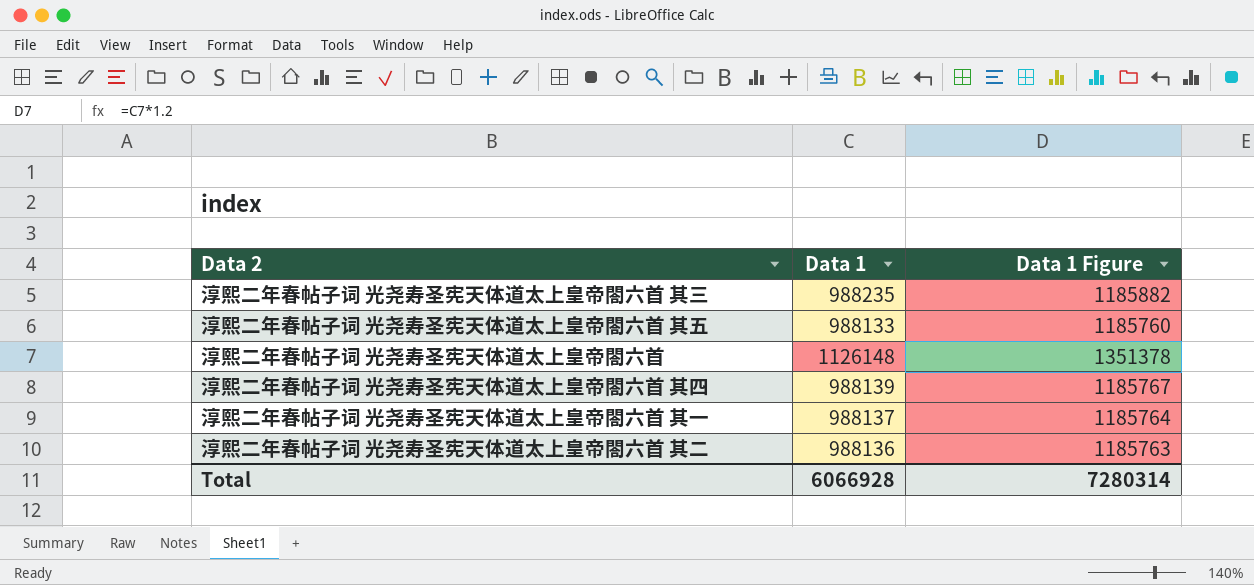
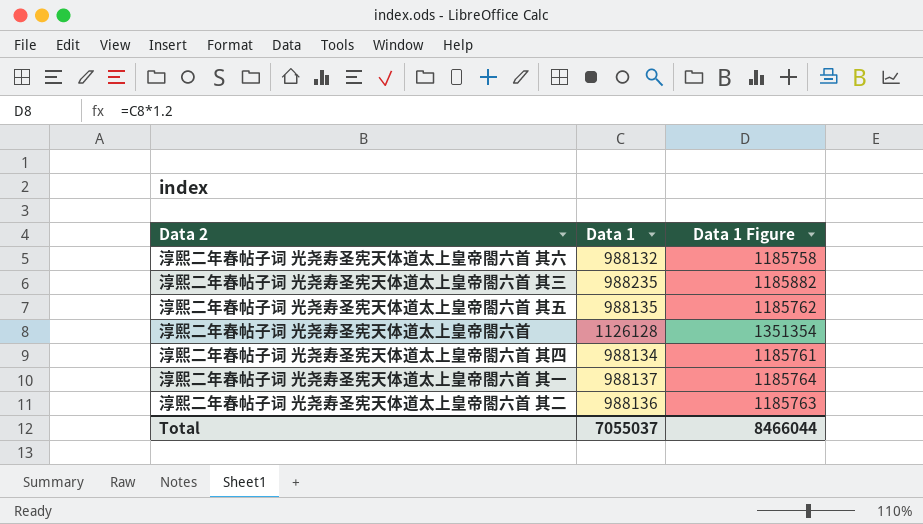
row 淳熙二年春帖子词 光尧寿圣宪天体道太上皇帝閤六首 其六: none -> 988132 | 1185758
淳熙二年春帖子词 光尧寿圣宪天体道太上皇帝閤六首 其五 | Data 1: 988133 -> 988135
淳熙二年春帖子词 光尧寿圣宪天体道太上皇帝閤六首 其五 | Data 1 Figure: 1185760 -> 1185762
淳熙二年春帖子词 光尧寿圣宪天体道太上皇帝閤六首 | Data 1: 1126148 -> 1126128
淳熙二年春帖子词 光尧寿圣宪天体道太上皇帝閤六首 | Data 1 Figure: 1351378 -> 1351354
淳熙二年春帖子词 光尧寿圣宪天体道太上皇帝閤六首 其四 | Data 1: 988139 -> 988134
淳熙二年春帖子词 光尧寿圣宪天体道太上皇帝閤六首 其四 | Data 1 Figure: 1185767 -> 1185761
Total | Data 1: 6066928 -> 7055037
Total | Data 1 Figure: 7280314 -> 8466044

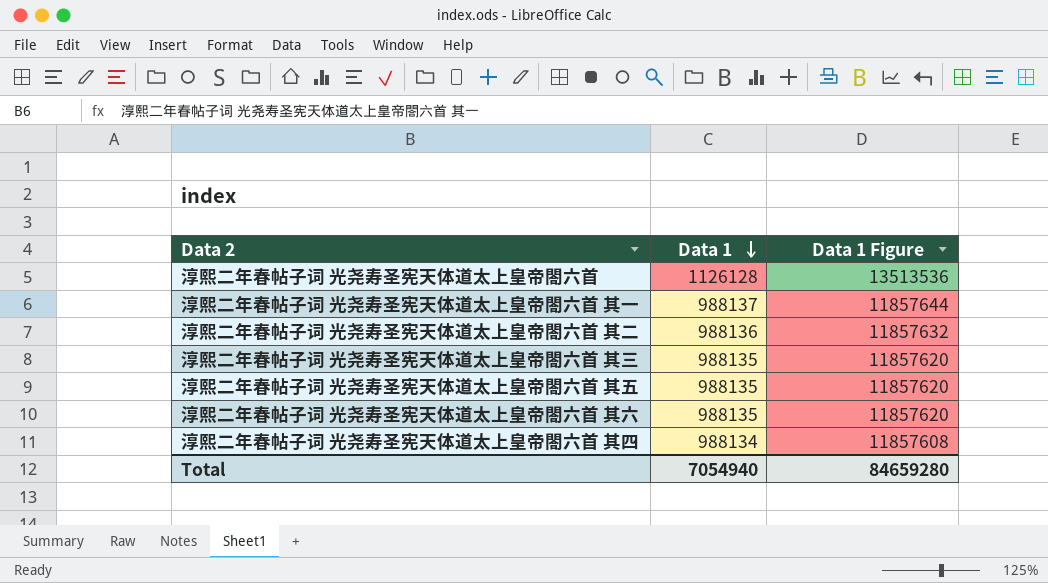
row order: none -> Data 1 descending
column Data 1 Figure | formula: [Data 1] * 1.2 -> [Data 1] * 12
淳熙二年春帖子词 光尧寿圣宪天体道太上皇帝閤六首 其三 | Data 1: 988235 -> 988135
淳熙二年春帖子词 光尧寿圣宪天体道太上皇帝閤六首 其六 | Data 1: 988132 -> 988135
Total | Data 1: 7055037 -> 7054940
Total | Data 1 Figure: 8466044 -> 84659280

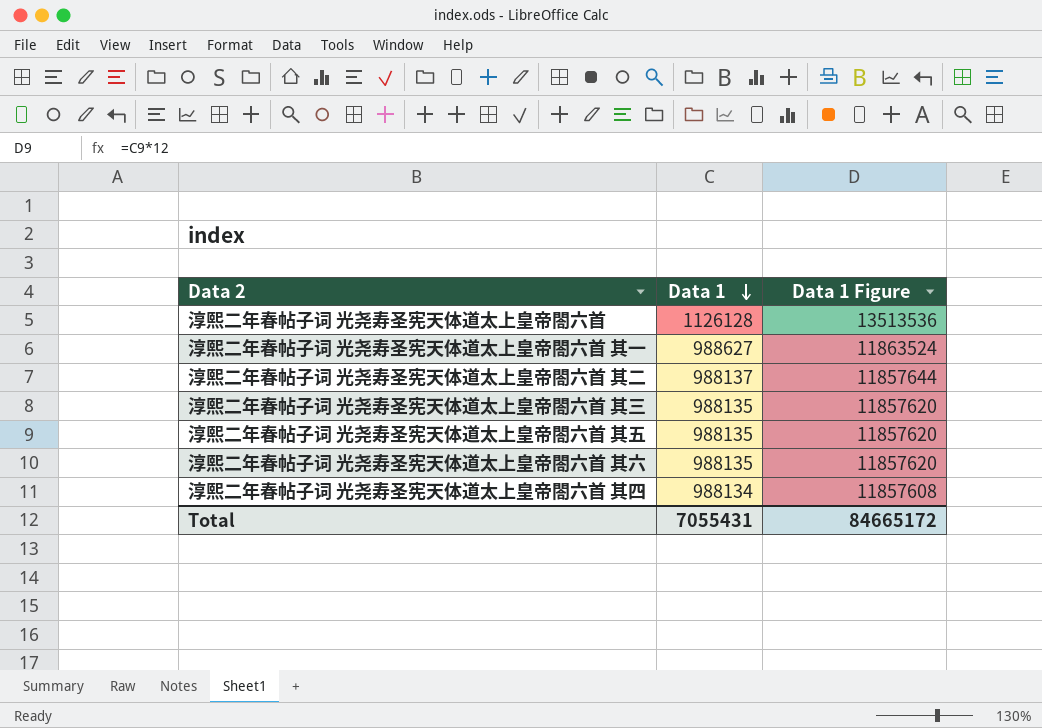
淳熙二年春帖子词 光尧寿圣宪天体道太上皇帝閤六首 其一 | Data 1: 988137 -> 988627
淳熙二年春帖子词 光尧寿圣宪天体道太上皇帝閤六首 其一 | Data 1 Figure: 11857644 -> 11863524
淳熙二年春帖子词 光尧寿圣宪天体道太上皇帝閤六首 其二 | Data 1: 988136 -> 988137
淳熙二年春帖子词 光尧寿圣宪天体道太上皇帝閤六首 其二 | Data 1 Figure: 11857632 -> 11857644
Total | Data 1: 7054940 -> 7055431
Total | Data 1 Figure: 84659280 -> 84665172

